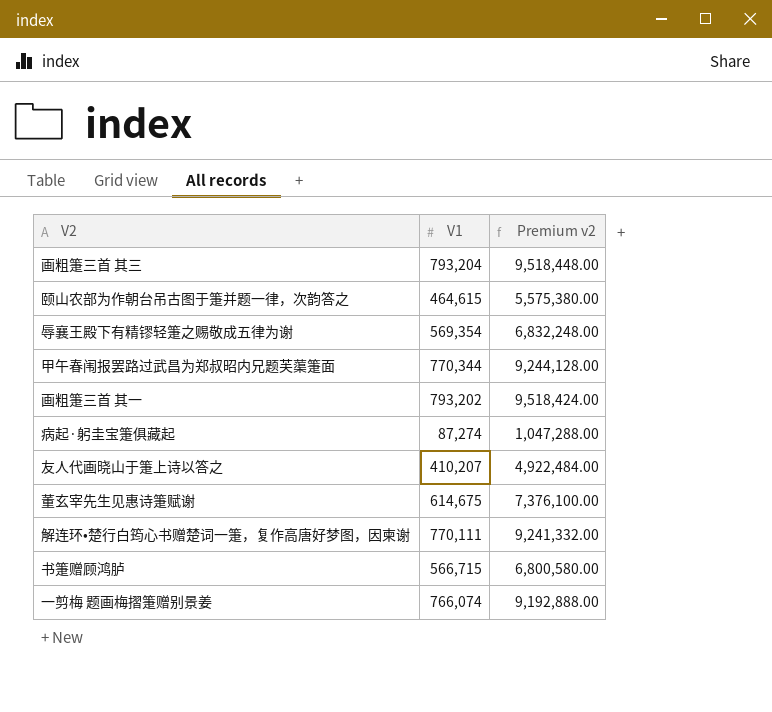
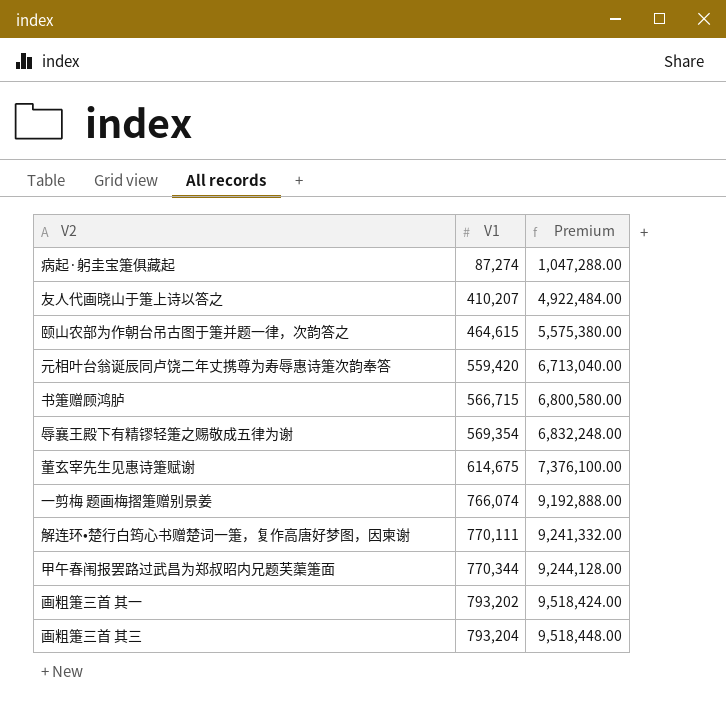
row order: none -> V1 ascending
column name: Premium v2 -> Premium
row 元相叶台翁诞辰同卢饶二年丈携尊为寿辱惠诗箑次韵奉答: none -> 559,420 | 6,713,040.00

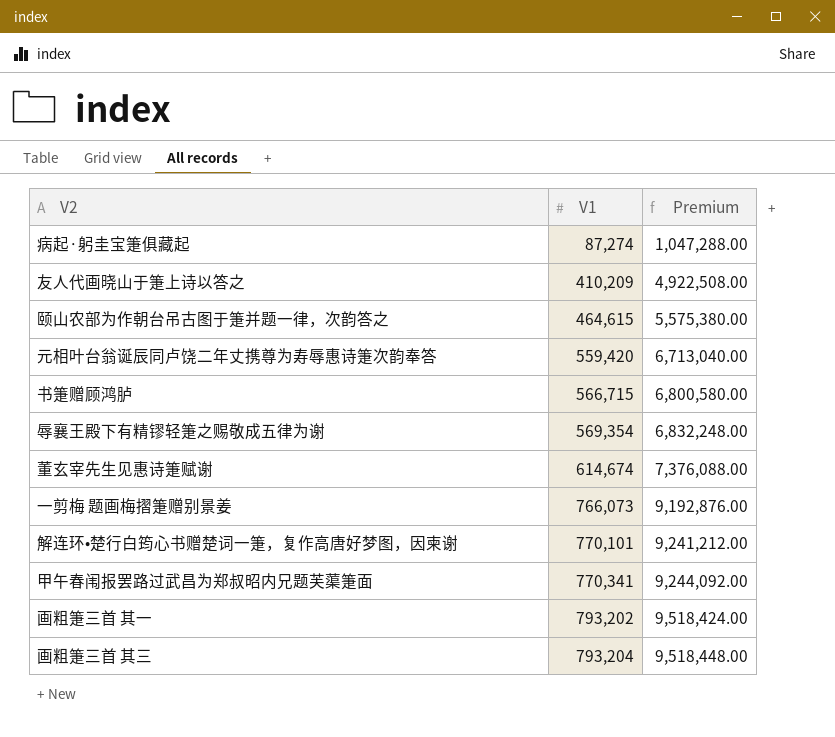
友人代画晓山于箑上诗以答之 | V1: 410,207 -> 410,209
友人代画晓山于箑上诗以答之 | Premium: 4,922,484.00 -> 4,922,508.00
董玄宰先生见惠诗箑赋谢 | V1: 614,675 -> 614,674
董玄宰先生见惠诗箑赋谢 | Premium: 7,376,100.00 -> 7,376,088.00
一剪梅 题画梅摺箑赠别景姜 | V1: 766,074 -> 766,073
一剪梅 题画梅摺箑赠别景姜 | Premium: 9,192,888.00 -> 9,192,876.00
解连环•楚行白筠心书赠楚词一箑，复作高唐好梦图，因柬谢 | V1: 770,111 -> 770,101
解连环•楚行白筠心书赠楚词一箑，复作高唐好梦图，因柬谢 | Premium: 9,241,332.00 -> 9,241,212.00
甲午春闱报罢路过武昌为郑叔昭内兄题芙蕖箑面 | V1: 770,344 -> 770,341
甲午春闱报罢路过武昌为郑叔昭内兄题芙蕖箑面 | Premium: 9,244,128.00 -> 9,244,092.00

